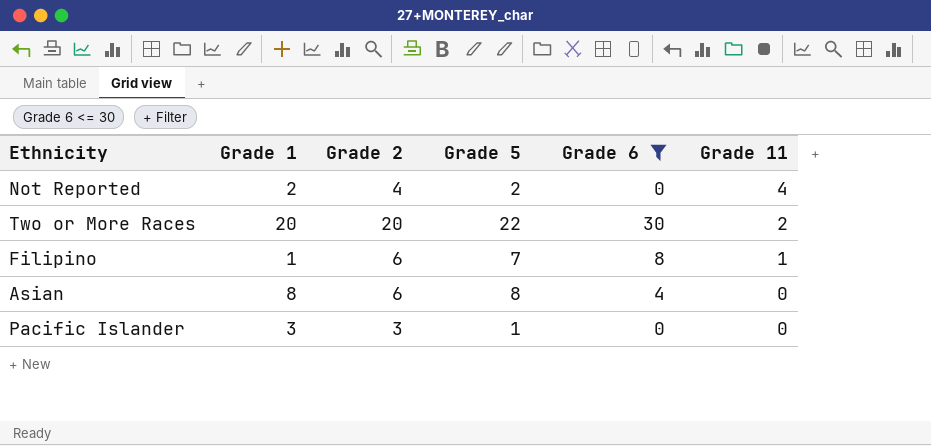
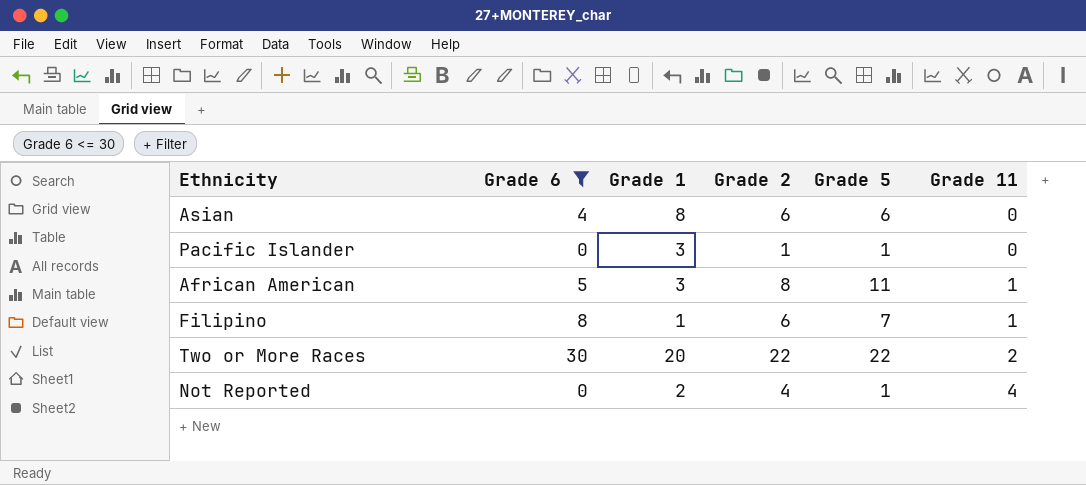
row order: Grade 11 descending -> Grade 11 ascending
column Grade 6 | position: 5 -> 2
Asian | Grade 5: 8 -> 6
Pacific Islander | Grade 2: 3 -> 1
row African American: none -> 5 | 3 | 8 | 11 | 1
Two or More Races | Grade 2: 20 -> 22
Not Reported | Grade 5: 2 -> 1

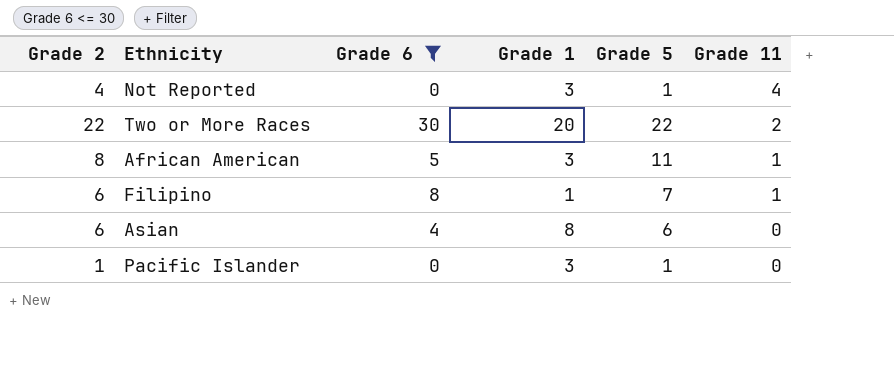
row order: Grade 11 ascending -> Grade 11 descending
column Grade 2 | position: 4 -> 1
Not Reported | Grade 1: 2 -> 3

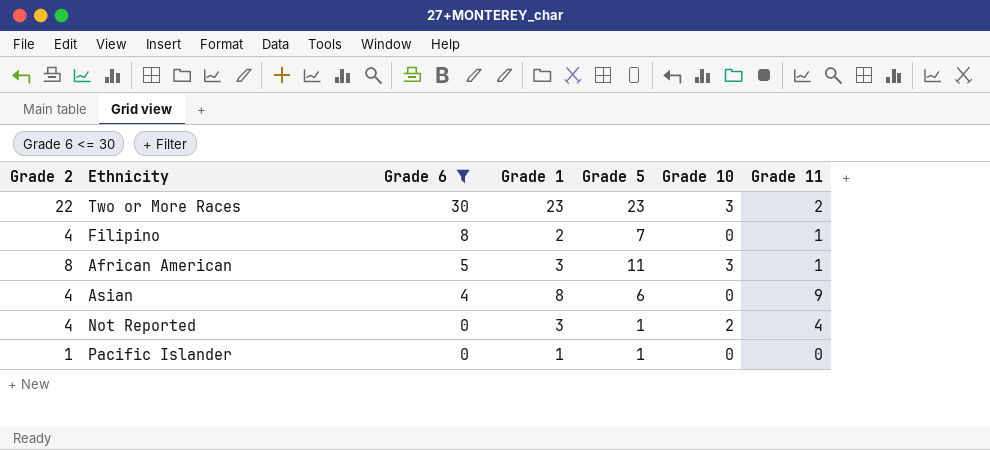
row order: Grade 11 descending -> Grade 6 descending
column Grade 10 | position: none -> 6
Two or More Races | Grade 1: 20 -> 23
Two or More Races | Grade 5: 22 -> 23
Filipino | Grade 2: 6 -> 4
Filipino | Grade 1: 1 -> 2
Asian | Grade 2: 6 -> 4
Asian | Grade 11: 0 -> 9
Pacific Islander | Grade 1: 3 -> 1

